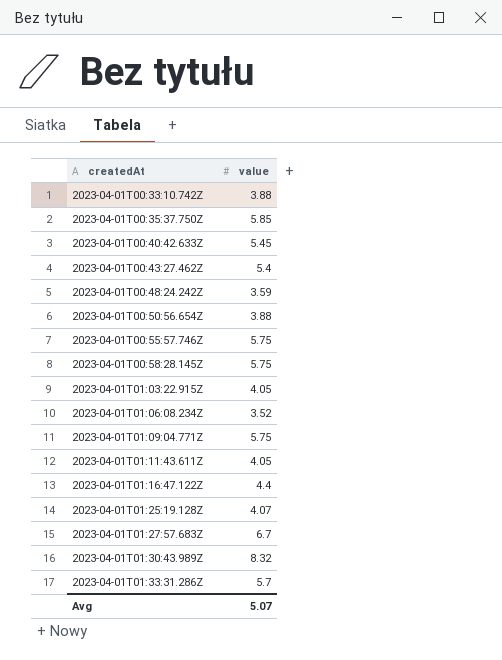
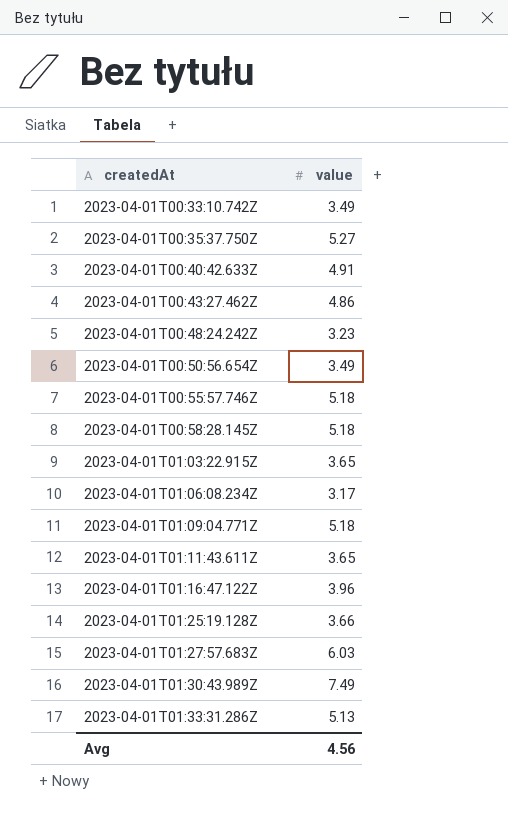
2023-04-01T00:33:10.742Z | value: 3.88 -> 3.49
2023-04-01T00:35:37.750Z | value: 5.85 -> 5.27
2023-04-01T00:40:42.633Z | value: 5.45 -> 4.91
2023-04-01T00:43:27.462Z | value: 5.4 -> 4.86
2023-04-01T00:48:24.242Z | value: 3.59 -> 3.23
2023-04-01T00:50:56.654Z | value: 3.88 -> 3.49
2023-04-01T00:55:57.746Z | value: 5.75 -> 5.18
2023-04-01T00:58:28.145Z | value: 5.75 -> 5.18
2023-04-01T01:03:22.915Z | value: 4.05 -> 3.65
2023-04-01T01:06:08.234Z | value: 3.52 -> 3.17
2023-04-01T01:09:04.771Z | value: 5.75 -> 5.18
2023-04-01T01:11:43.611Z | value: 4.05 -> 3.65
2023-04-01T01:16:47.122Z | value: 4.4 -> 3.96
2023-04-01T01:25:19.128Z | value: 4.07 -> 3.66
2023-04-01T01:27:57.683Z | value: 6.7 -> 6.03
2023-04-01T01:30:43.989Z | value: 8.32 -> 7.49
2023-04-01T01:33:31.286Z | value: 5.7 -> 5.13
Avg | value: 5.07 -> 4.56

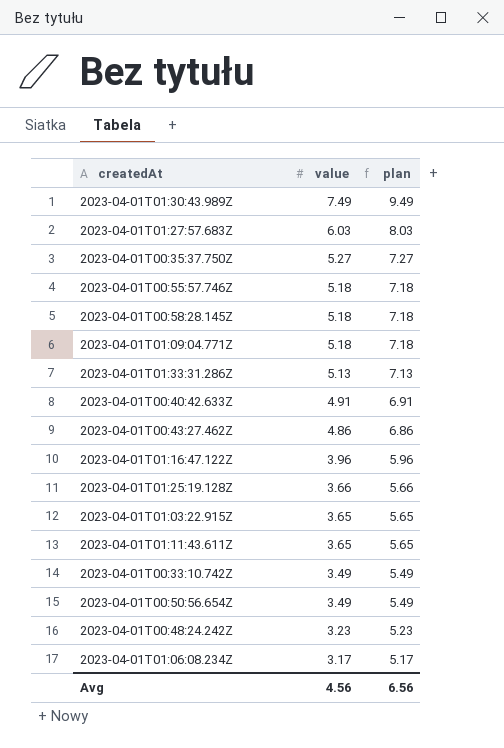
row order: createdAt ascending -> value descending
column plan | formula: none -> [value] + 2

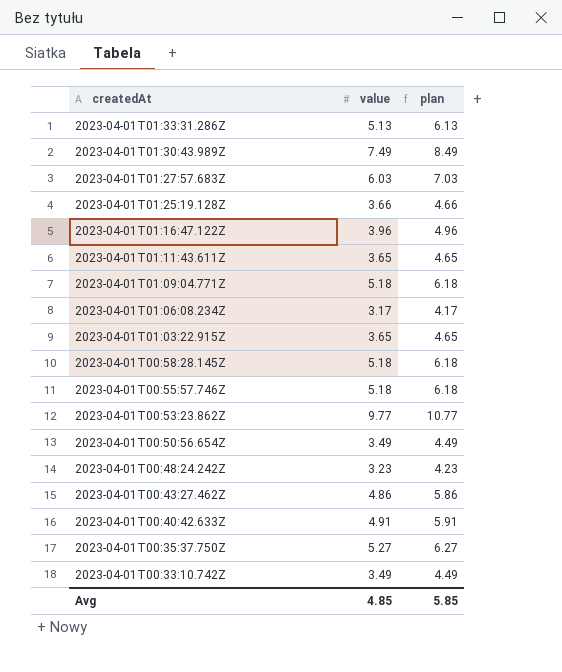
row order: value descending -> createdAt descending
column plan | formula: [value] + 2 -> [value] + 1
row 2023-04-01T00:53:23.862Z: none -> 9.77 | 10.77
Avg | value: 4.56 -> 4.85
Avg | plan: 6.56 -> 5.85

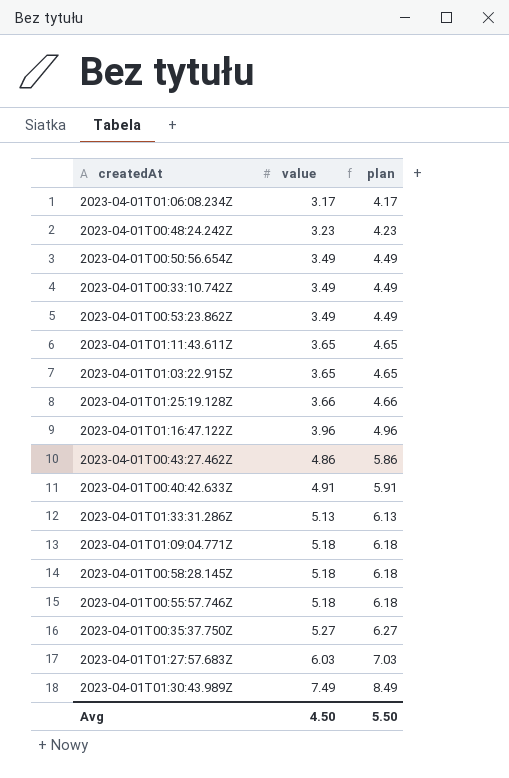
row order: createdAt descending -> value ascending
2023-04-01T00:53:23.862Z | value: 9.77 -> 3.49
2023-04-01T00:53:23.862Z | plan: 10.77 -> 4.49
Avg | value: 4.85 -> 4.50
Avg | plan: 5.85 -> 5.50

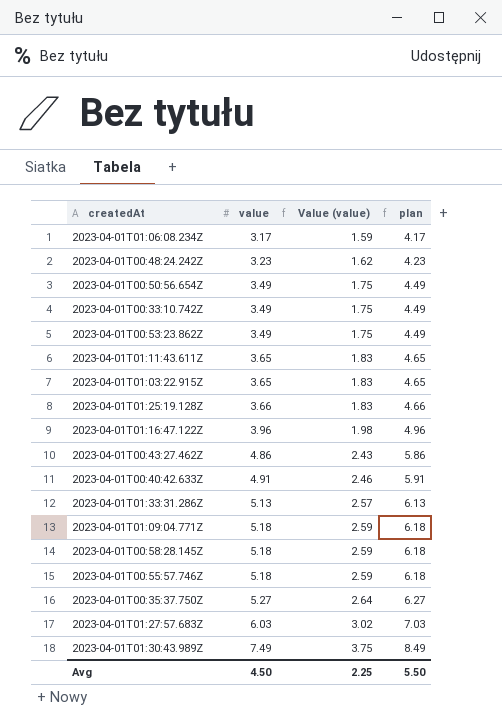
column Value (value) | formula: none -> [value] * 0.5

